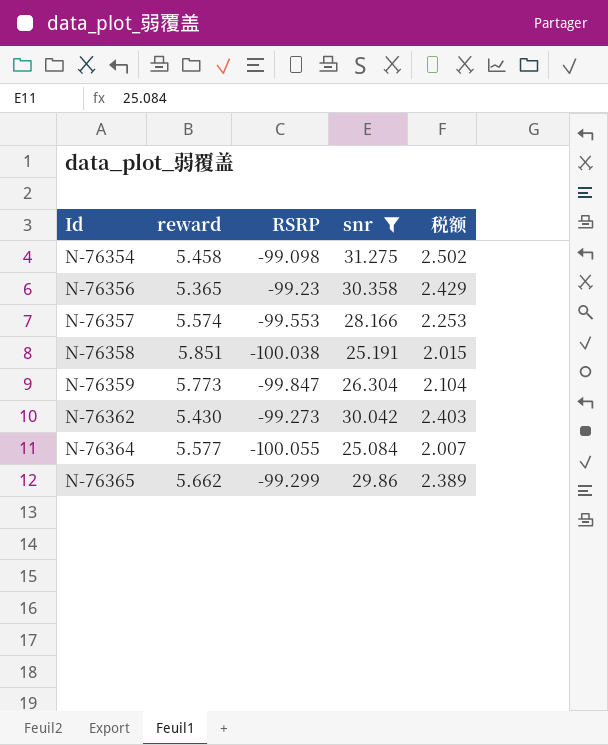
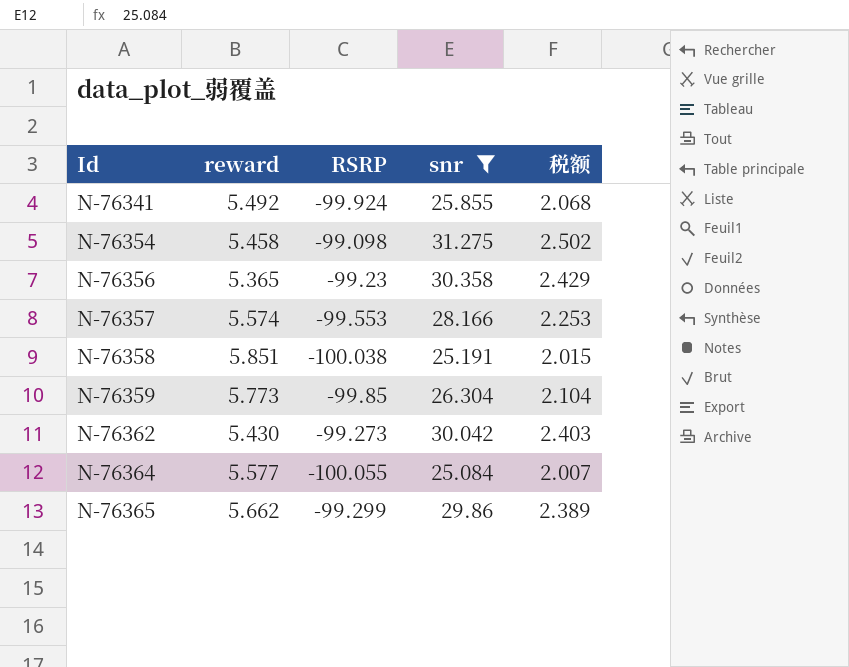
row N-76341: none -> 5.492 | -99.924 | 25.855 | 2.068
N-76359 | RSRP: -99.847 -> -99.85

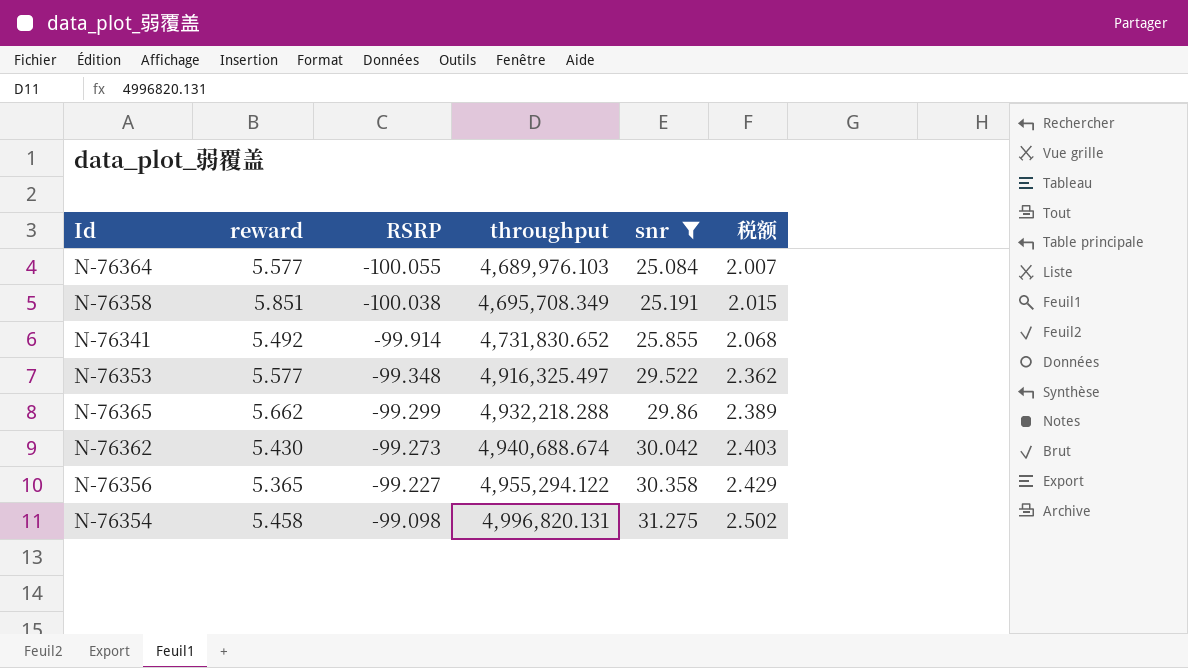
row order: Id ascending -> RSRP ascending
column throughput | position: none -> 4
row N-76357: 5.574 | -99.553 | 28.166 | 2.253 -> none
row N-76359: 5.773 | -99.85 | 26.304 | 2.104 -> none
N-76341 | RSRP: -99.924 -> -99.914
row N-76353: none -> 5.577 | -99.348 | 4,916,325.497 | 29.522 | 2.362
N-76356 | RSRP: -99.23 -> -99.227

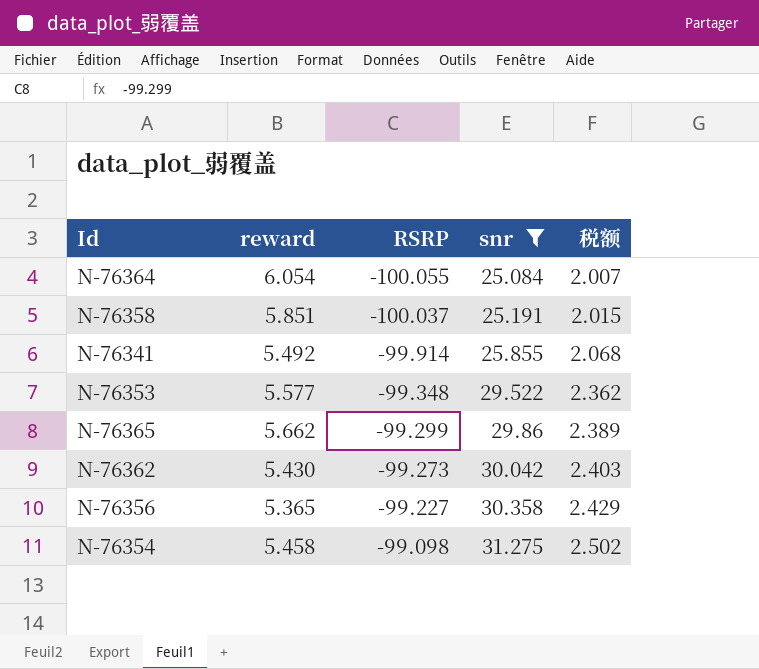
column throughput | position: 4 -> none
N-76364 | reward: 5.577 -> 6.054
N-76358 | RSRP: -100.038 -> -100.037

